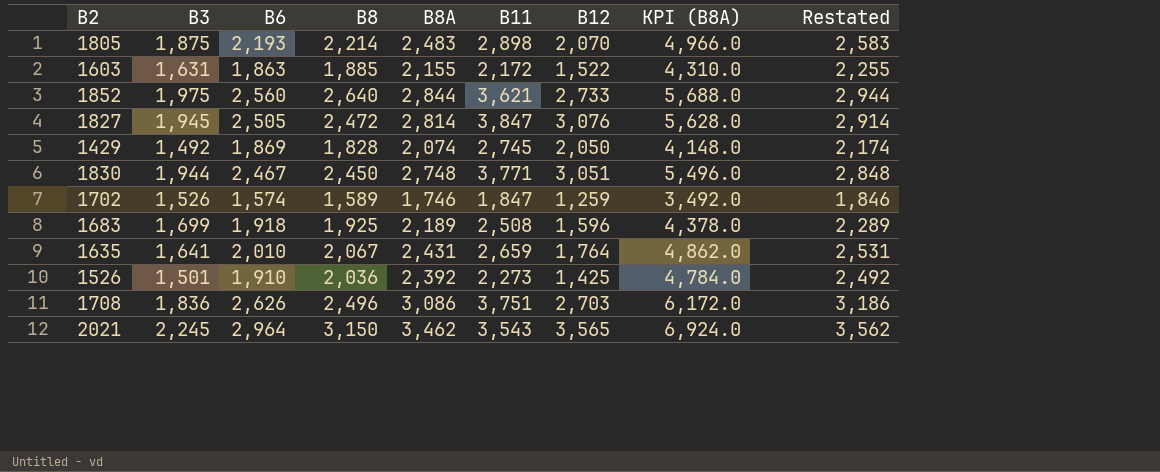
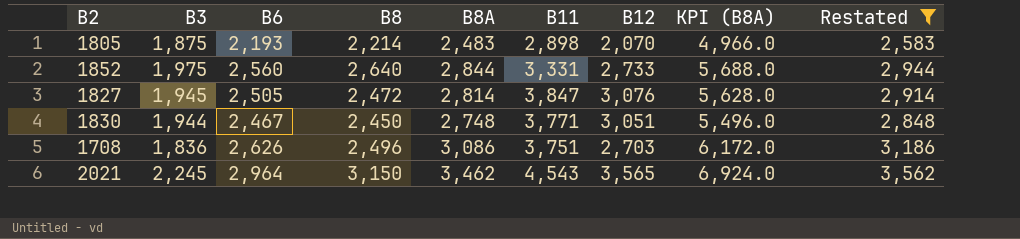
filter: none -> Restated >= 2,583
1852 | B11: 3,621 -> 3,331
2021 | B11: 3,543 -> 4,543

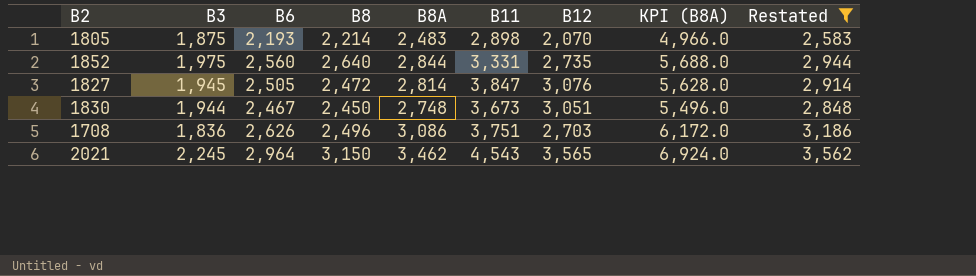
1852 | B12: 2,733 -> 2,735
1830 | B11: 3,771 -> 3,673

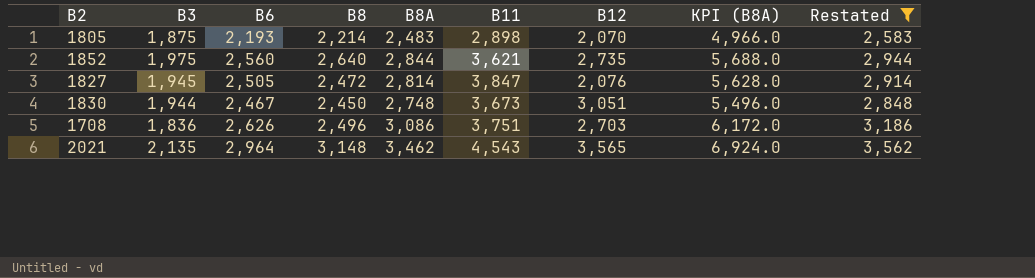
1852 | B11: 3,331 -> 3,621
1827 | B12: 3,076 -> 2,076
2021 | B3: 2,245 -> 2,135
2021 | B8: 3,150 -> 3,148

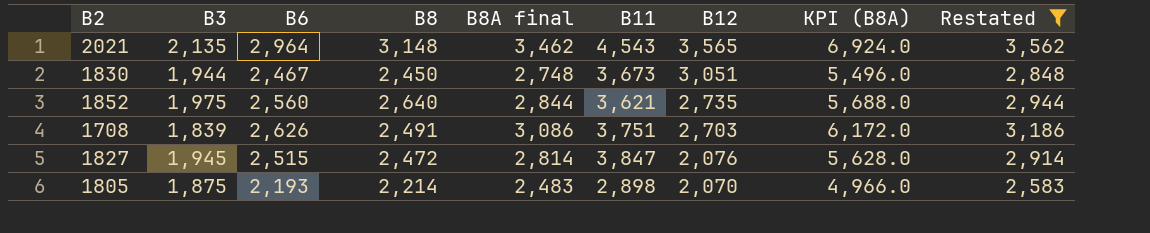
row order: none -> B12 descending
column name: B8A -> B8A final
1708 | B3: 1,836 -> 1,839
1708 | B8: 2,496 -> 2,491
1827 | B6: 2,505 -> 2,515

